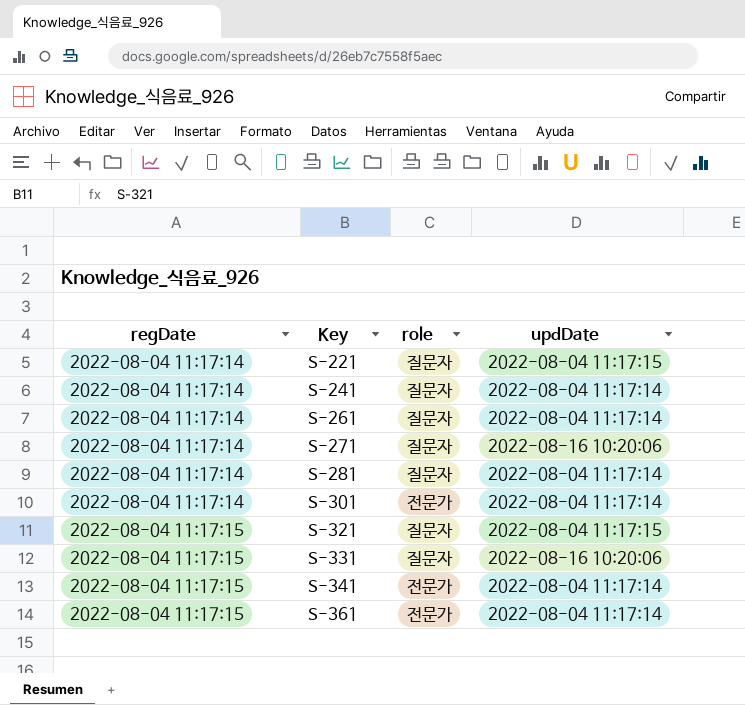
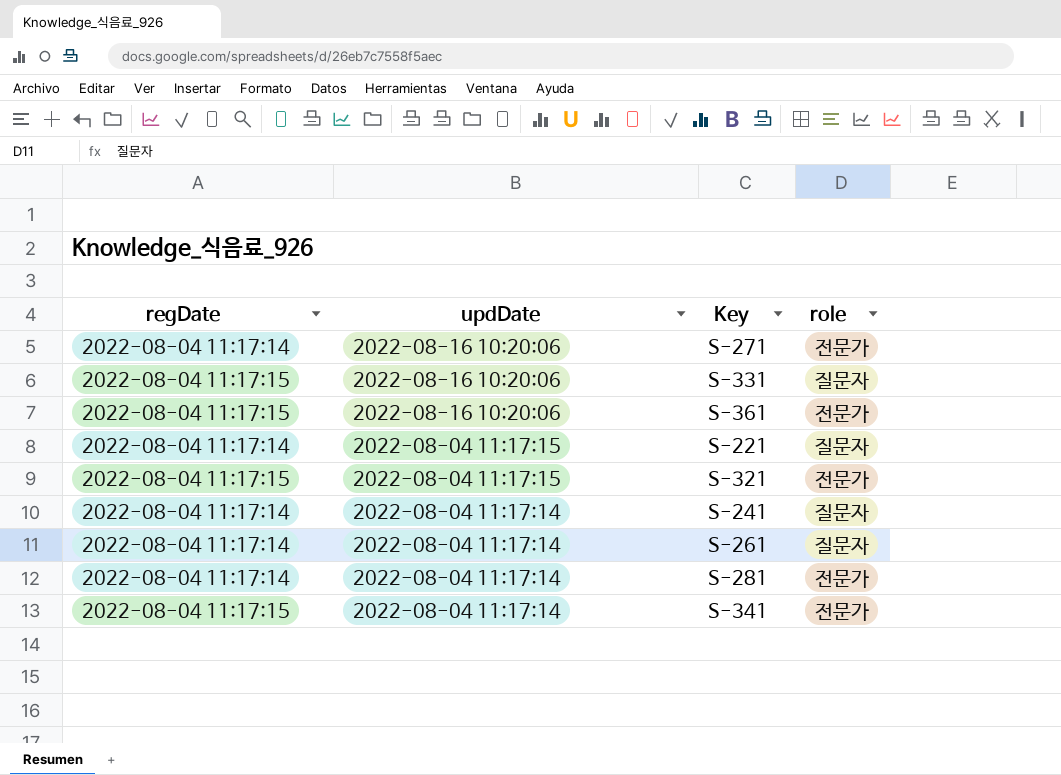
row order: regDate ascending -> updDate descending
column updDate | position: 4 -> 2
row S-301: 2022-08-04 11:17:14 | 전문가 | 2022-08-04 11:17:14 -> none
S-271 | role: 질문자 -> 전문가
S-361 | updDate: 2022-08-04 11:17:14 -> 2022-08-16 10:20:06
S-321 | role: 질문자 -> 전문가
S-281 | role: 질문자 -> 전문가

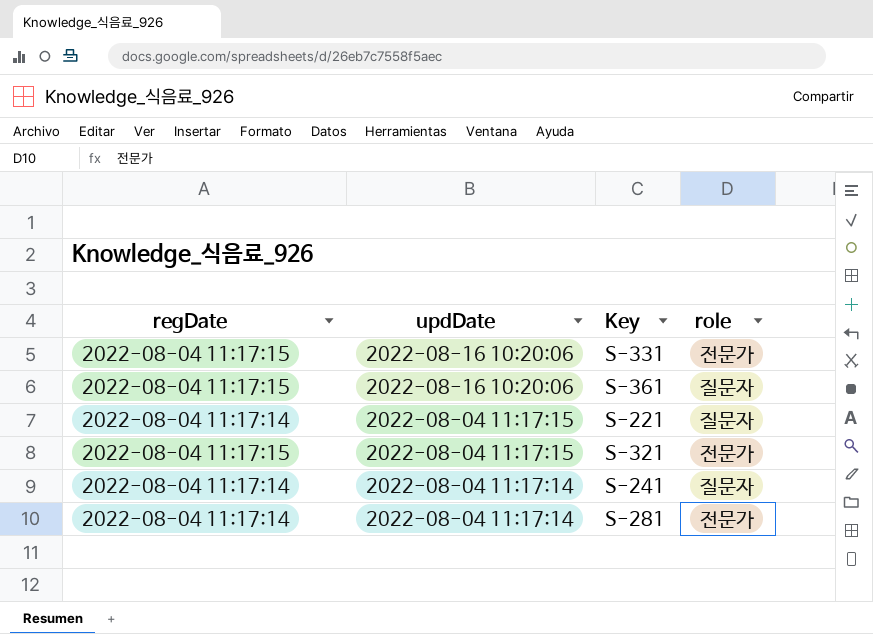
row S-271: 2022-08-04 11:17:14 | 2022-08-16 10:20:06 | 전문가 -> none
row S-261: 2022-08-04 11:17:14 | 2022-08-04 11:17:14 | 질문자 -> none
row S-341: 2022-08-04 11:17:15 | 2022-08-04 11:17:14 | 전문가 -> none
S-331 | role: 질문자 -> 전문가
S-361 | role: 전문가 -> 질문자

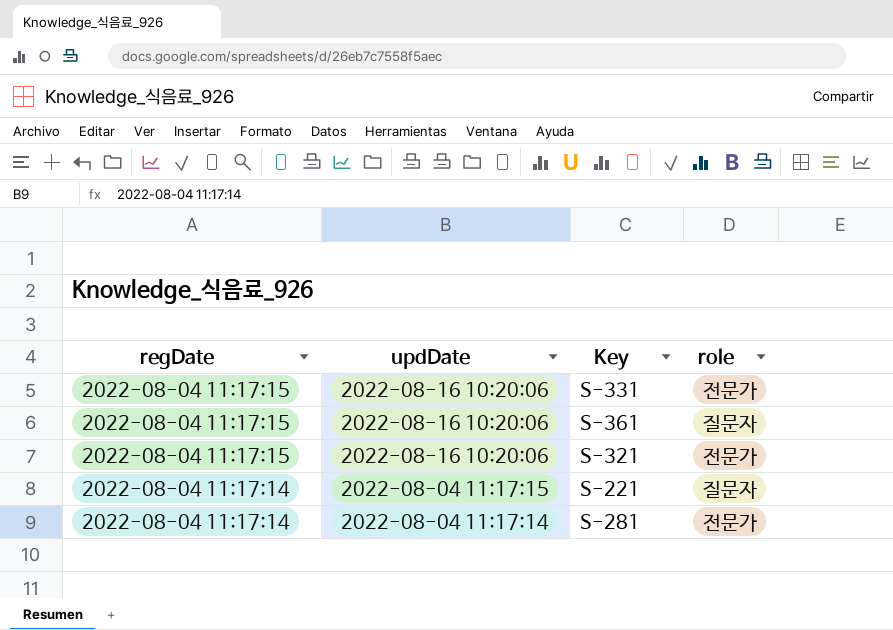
row order: updDate descending -> regDate descending
row S-241: 2022-08-04 11:17:14 | 2022-08-04 11:17:14 | 질문자 -> none
S-321 | updDate: 2022-08-04 11:17:15 -> 2022-08-16 10:20:06

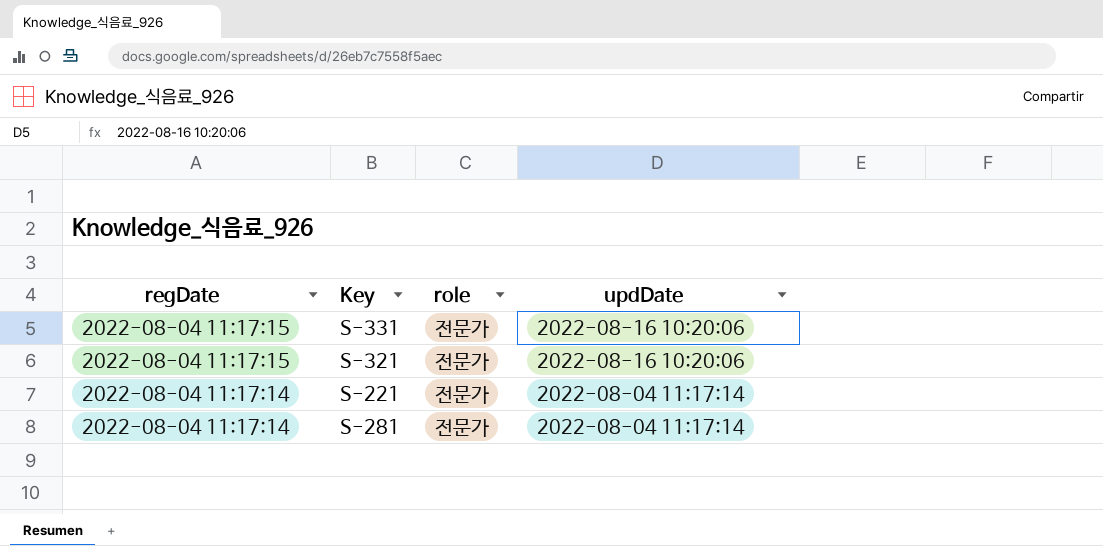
column updDate | position: 2 -> 4
row S-361: 2022-08-04 11:17:15 | 2022-08-16 10:20:06 | 질문자 -> none
S-221 | role: 질문자 -> 전문가
S-221 | updDate: 2022-08-04 11:17:15 -> 2022-08-04 11:17:14

